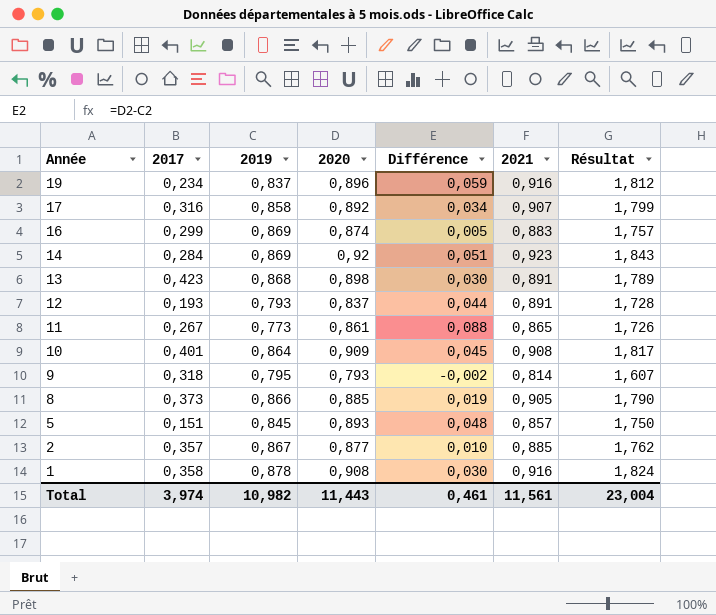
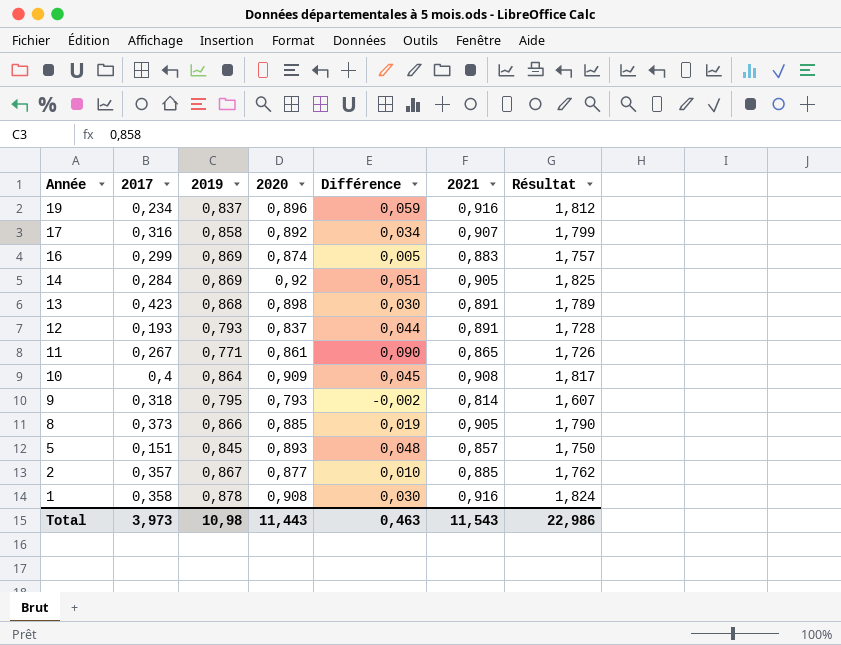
14 | 2021: 0,923 -> 0,905
14 | Résultat: 1,843 -> 1,825
11 | 2019: 0,773 -> 0,771
11 | Différence: 0,088 -> 0,090
10 | 2017: 0,401 -> 0,4
Total | 2017: 3,974 -> 3,973
Total | 2019: 10,982 -> 10,98
Total | Différence: 0,461 -> 0,463
Total | 2021: 11,561 -> 11,543
Total | Résultat: 23,004 -> 22,986

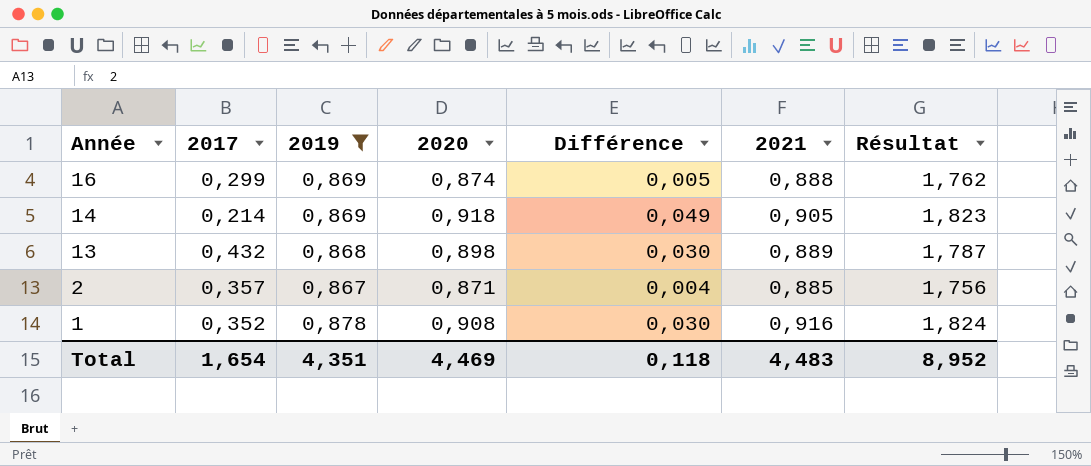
filter: none -> 2019 >= 0,867
16 | 2021: 0,883 -> 0,888
16 | Résultat: 1,757 -> 1,762
14 | 2017: 0,284 -> 0,214
14 | 2020: 0,92 -> 0,918
14 | Différence: 0,051 -> 0,049
14 | Résultat: 1,825 -> 1,823
13 | 2017: 0,423 -> 0,432
13 | 2021: 0,891 -> 0,889
13 | Résultat: 1,789 -> 1,787
2 | 2020: 0,877 -> 0,871
2 | Différence: 0,010 -> 0,004
2 | Résultat: 1,762 -> 1,756
1 | 2017: 0,358 -> 0,352
Total | 2017: 3,973 -> 1,654
Total | 2019: 10,98 -> 4,351
Total | 2020: 11,443 -> 4,469
Total | Différence: 0,463 -> 0,118
Total | 2021: 11,543 -> 4,483
Total | Résultat: 22,986 -> 8,952

